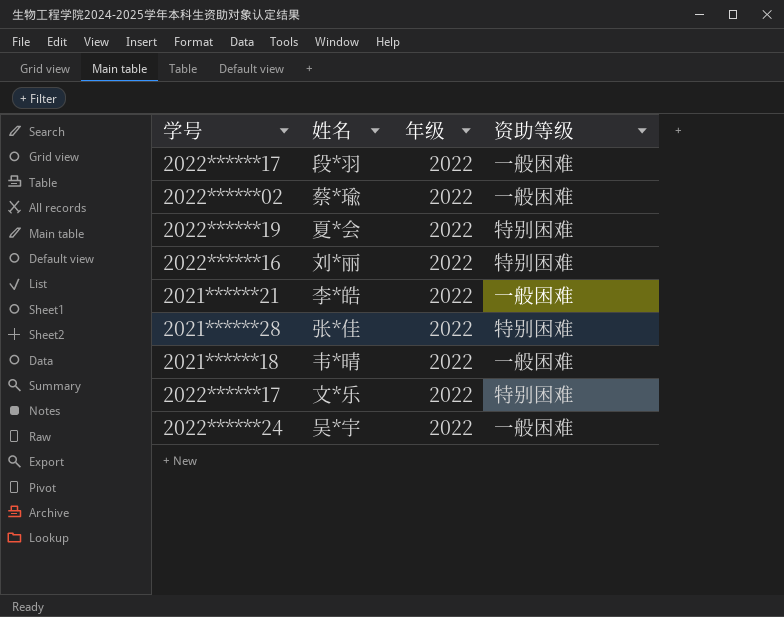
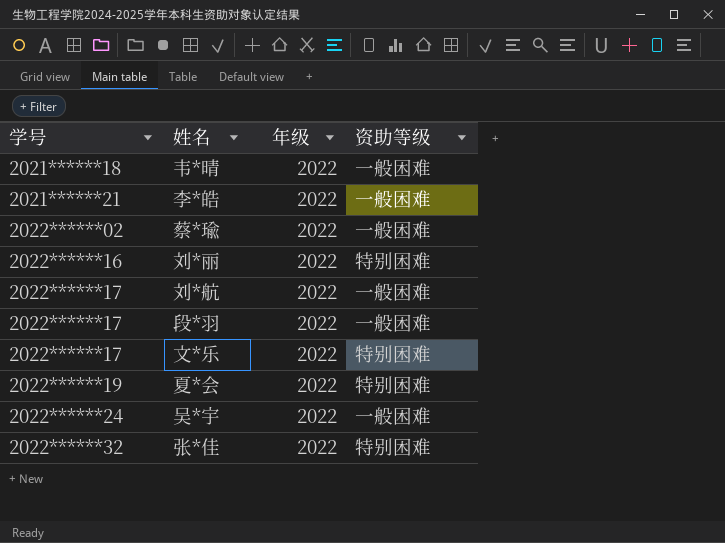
row order: none -> 学号 ascending
row 刘*航: none -> 2022******17 | 2022 | 一般困难
张*佳 | 学号: 2021******28 -> 2022******32

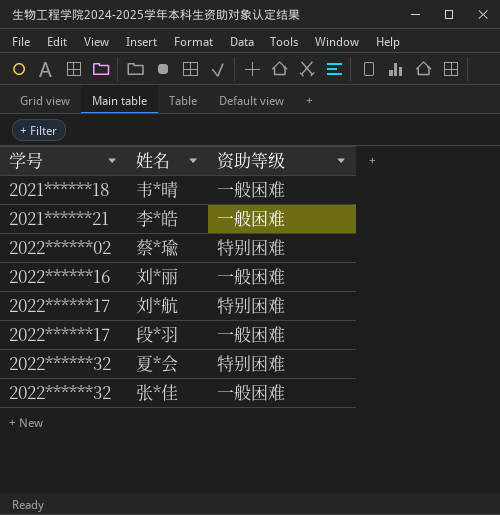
column 年级 | position: 3 -> none
row 文*乐: 2022******17 | 2022 | 特别困难 -> none
row 吴*宇: 2022******24 | 2022 | 一般困难 -> none
蔡*瑜 | 资助等级: 一般困难 -> 特别困难
刘*丽 | 资助等级: 特别困难 -> 一般困难
刘*航 | 资助等级: 一般困难 -> 特别困难
夏*会 | 学号: 2022******19 -> 2022******32
张*佳 | 资助等级: 特别困难 -> 一般困难

